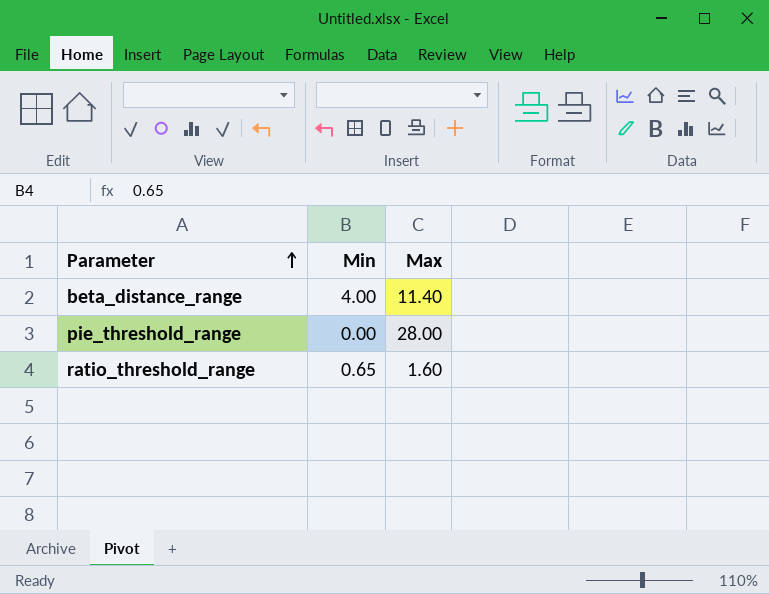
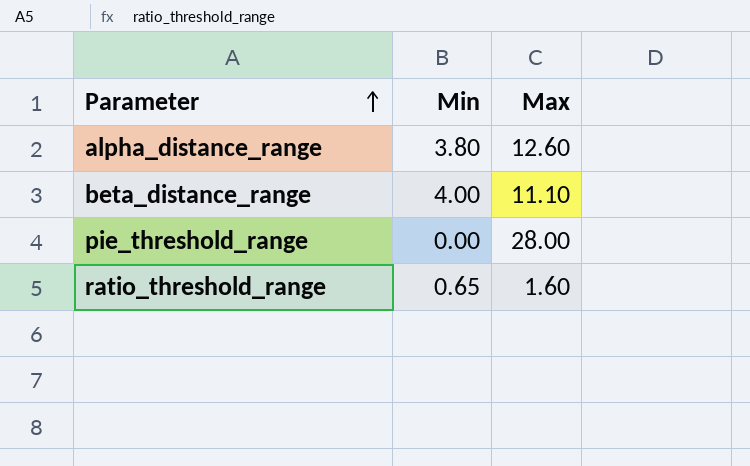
row alpha_distance_range: none -> 3.80 | 12.60
beta_distance_range | Max: 11.40 -> 11.10

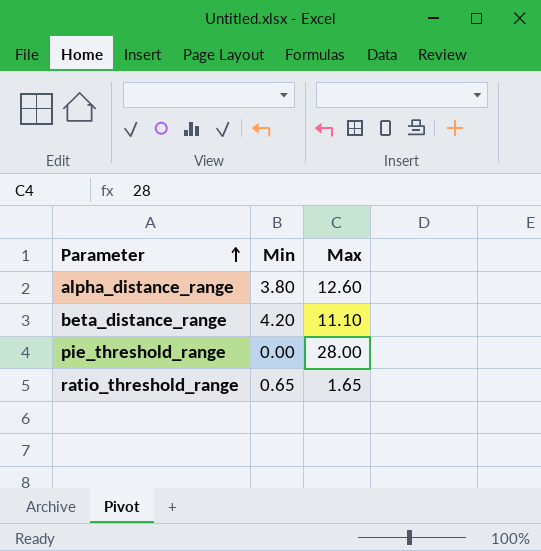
beta_distance_range | Min: 4.00 -> 4.20
ratio_threshold_range | Max: 1.60 -> 1.65

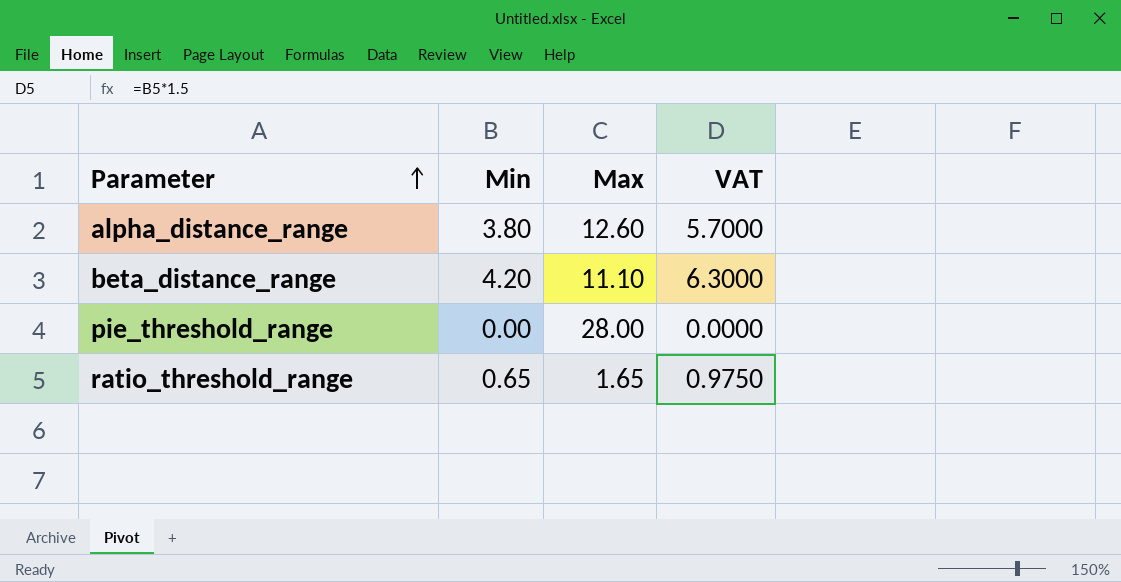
column VAT | formula: none -> [Min] * 1.5

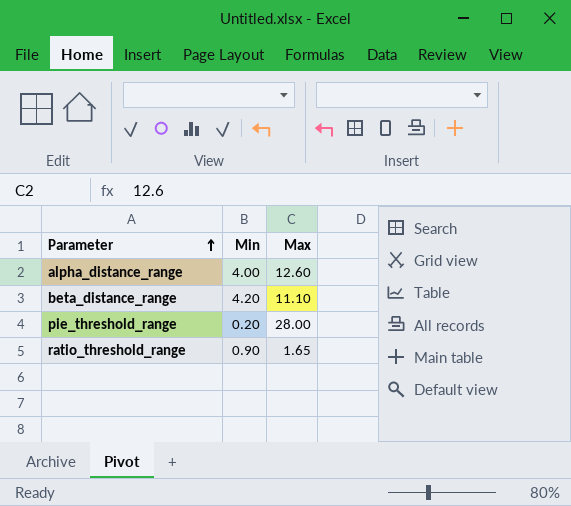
column VAT | formula: [Min] * 1.5 -> none
alpha_distance_range | Min: 3.80 -> 4.00
pie_threshold_range | Min: 0.00 -> 0.20
ratio_threshold_range | Min: 0.65 -> 0.90

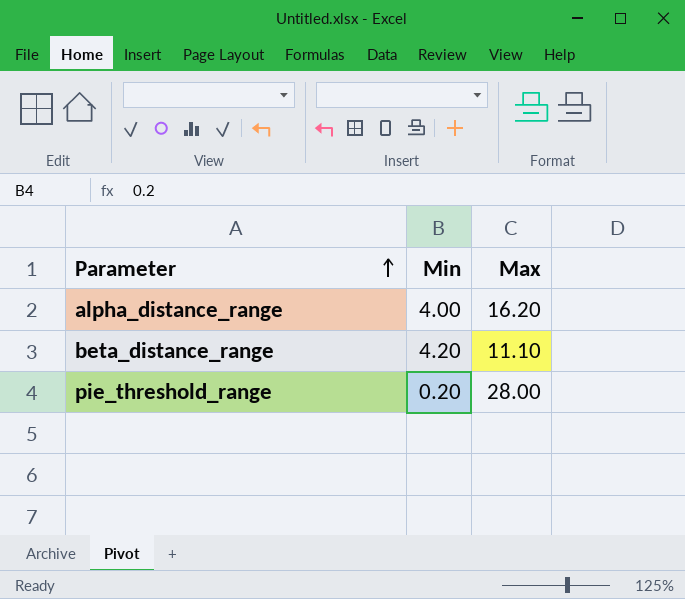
row ratio_threshold_range: 0.90 | 1.65 -> none
alpha_distance_range | Max: 12.60 -> 16.20

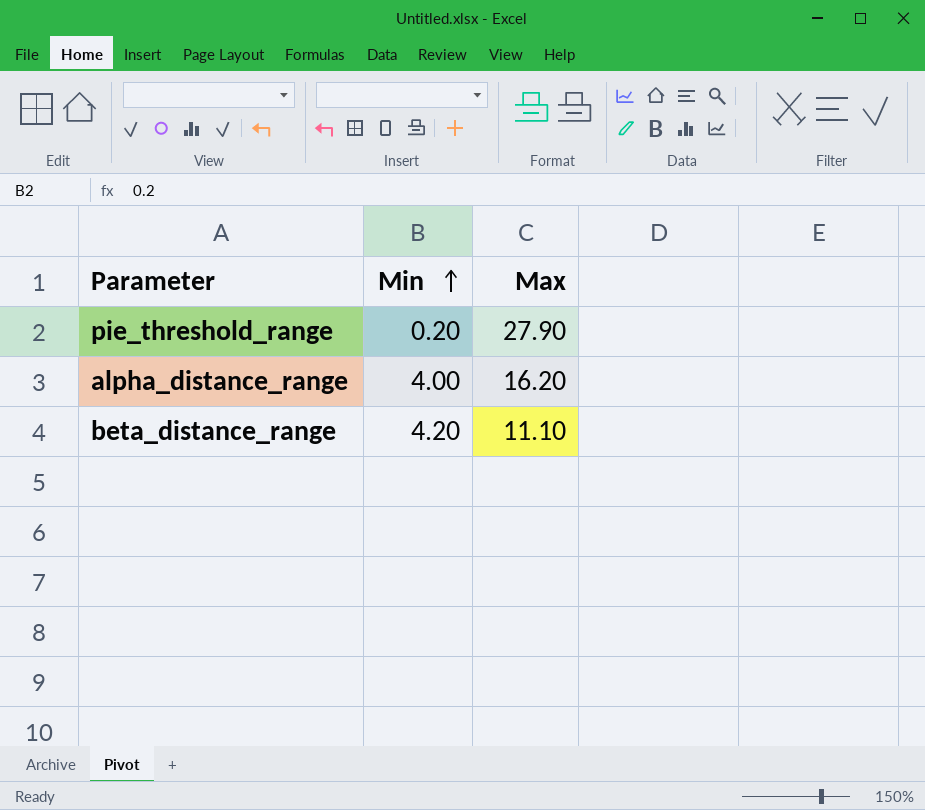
row order: Parameter ascending -> Min ascending
pie_threshold_range | Max: 28.00 -> 27.90

